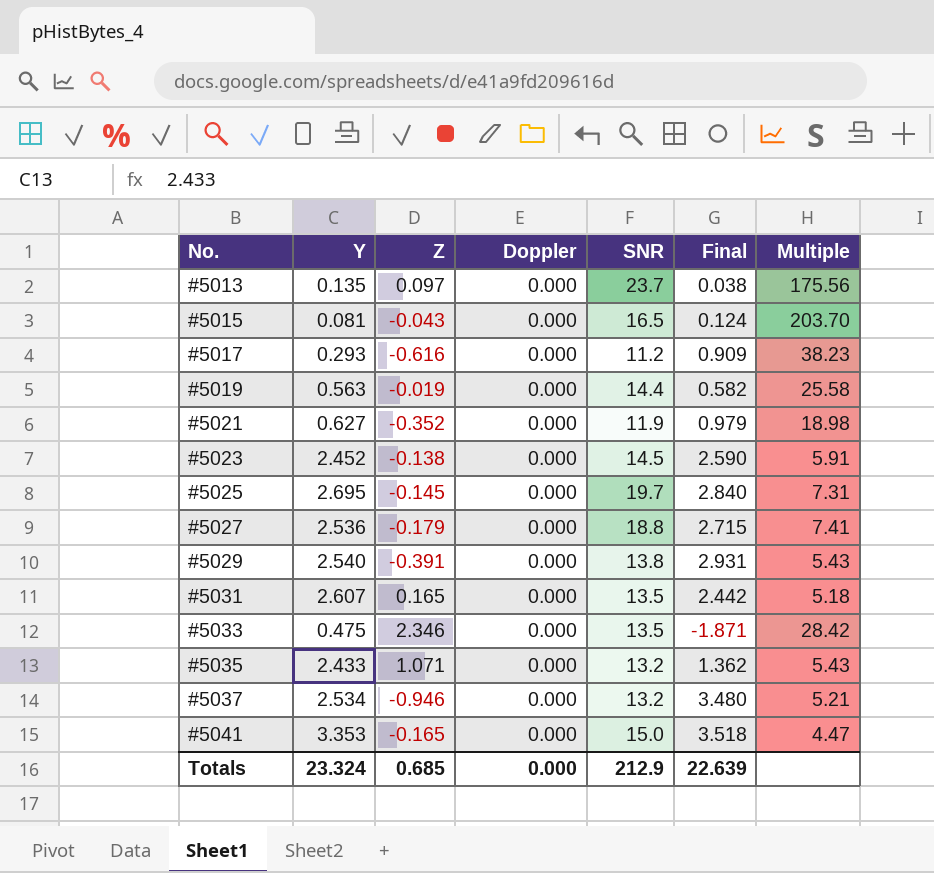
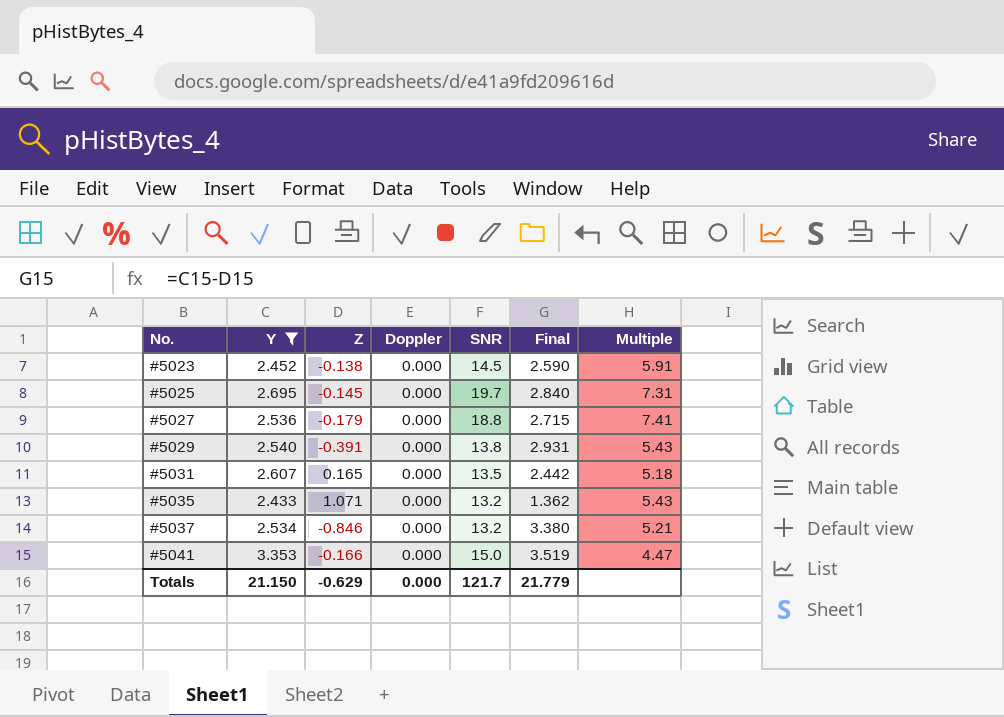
filter: none -> Y >= 2.433
#5037 | Z: -0.946 -> -0.846
#5037 | Final: 3.480 -> 3.380
#5041 | Z: -0.165 -> -0.166
#5041 | Final: 3.518 -> 3.519
Totals | Y: 23.324 -> 21.150
Totals | Z: 0.685 -> -0.629
Totals | SNR: 212.9 -> 121.7
Totals | Final: 22.639 -> 21.779

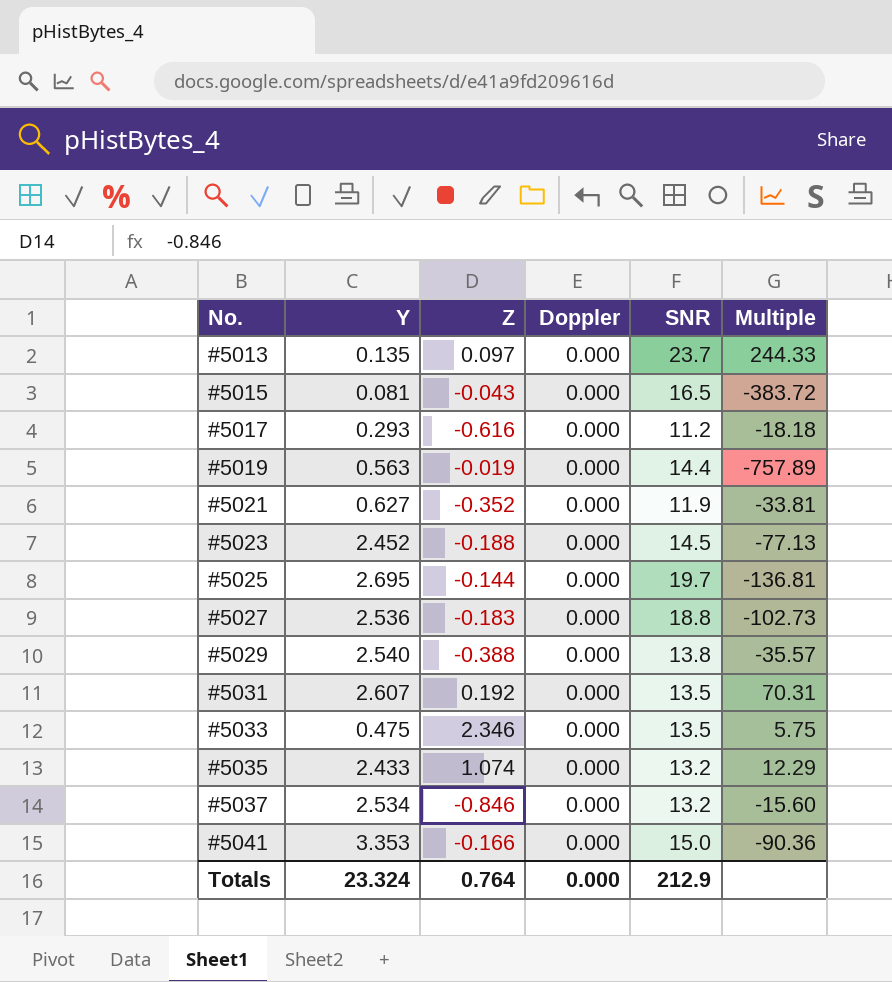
filter: Y >= 2.433 -> none
column Final | formula: [Y] - [Z] -> none
column Multiple | formula: [SNR] / [Y] -> [SNR] / [Z]
#5023 | Z: -0.138 -> -0.188
#5025 | Z: -0.145 -> -0.144
#5027 | Z: -0.179 -> -0.183
#5029 | Z: -0.391 -> -0.388
#5031 | Z: 0.165 -> 0.192
#5035 | Z: 1.071 -> 1.074
Totals | Y: 21.150 -> 23.324
Totals | Z: -0.629 -> 0.764
Totals | SNR: 121.7 -> 212.9

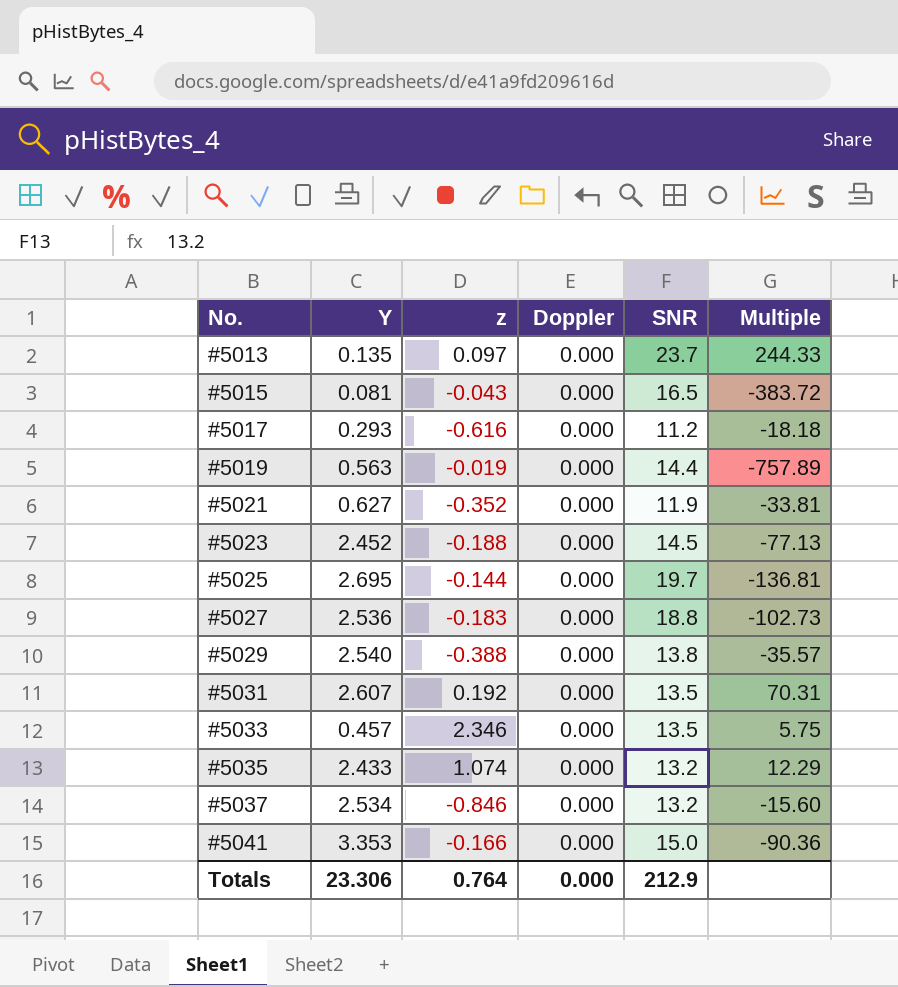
column name: Z -> z
#5033 | Y: 0.475 -> 0.457
Totals | Y: 23.324 -> 23.306

